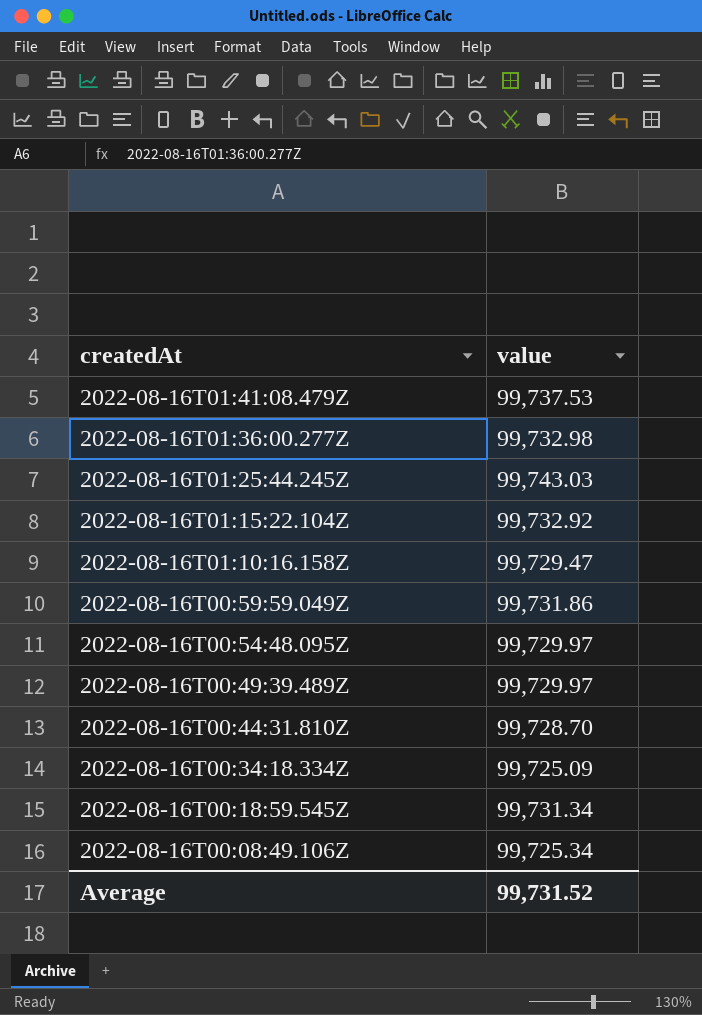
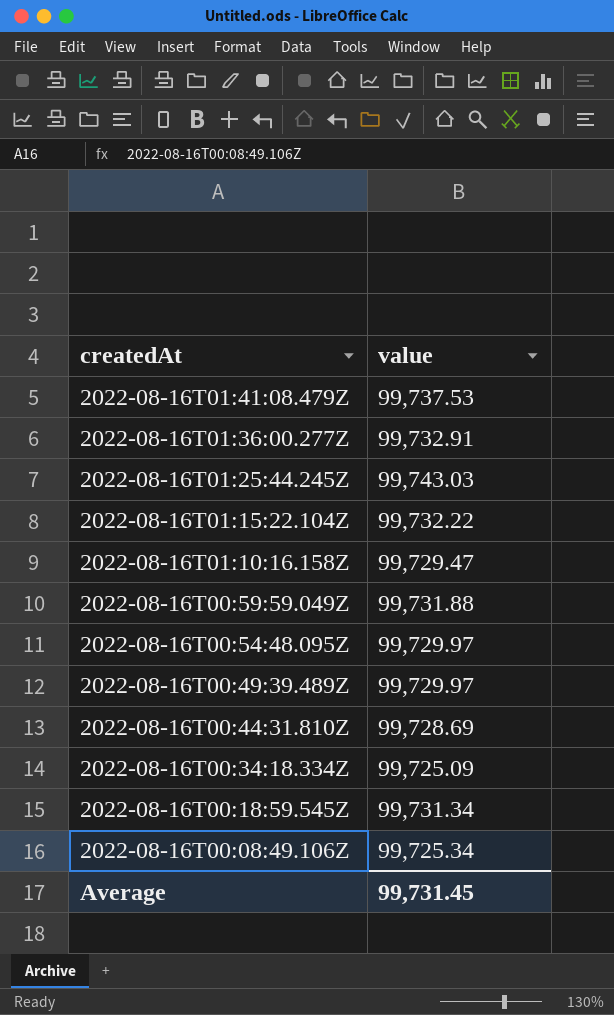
2022-08-16T01:36:00.277Z | value: 99,732.98 -> 99,732.91
2022-08-16T01:15:22.104Z | value: 99,732.92 -> 99,732.22
2022-08-16T00:59:59.049Z | value: 99,731.86 -> 99,731.88
2022-08-16T00:44:31.810Z | value: 99,728.70 -> 99,728.69
Average | value: 99,731.52 -> 99,731.45

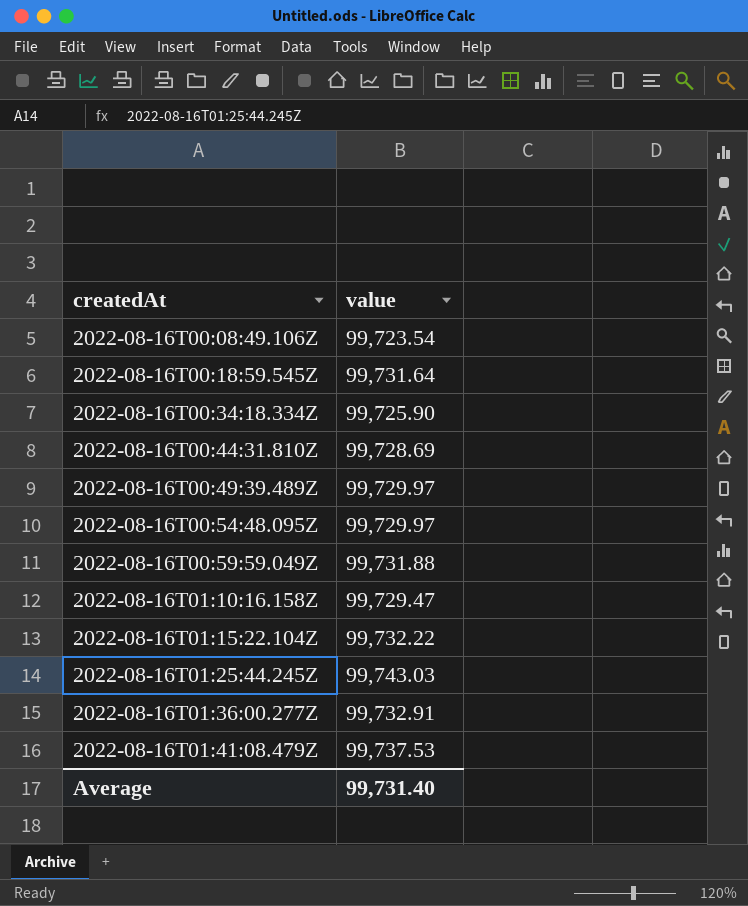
row order: createdAt descending -> createdAt ascending
2022-08-16T00:08:49.106Z | value: 99,725.34 -> 99,723.54
2022-08-16T00:18:59.545Z | value: 99,731.34 -> 99,731.64
2022-08-16T00:34:18.334Z | value: 99,725.09 -> 99,725.90
Average | value: 99,731.45 -> 99,731.40

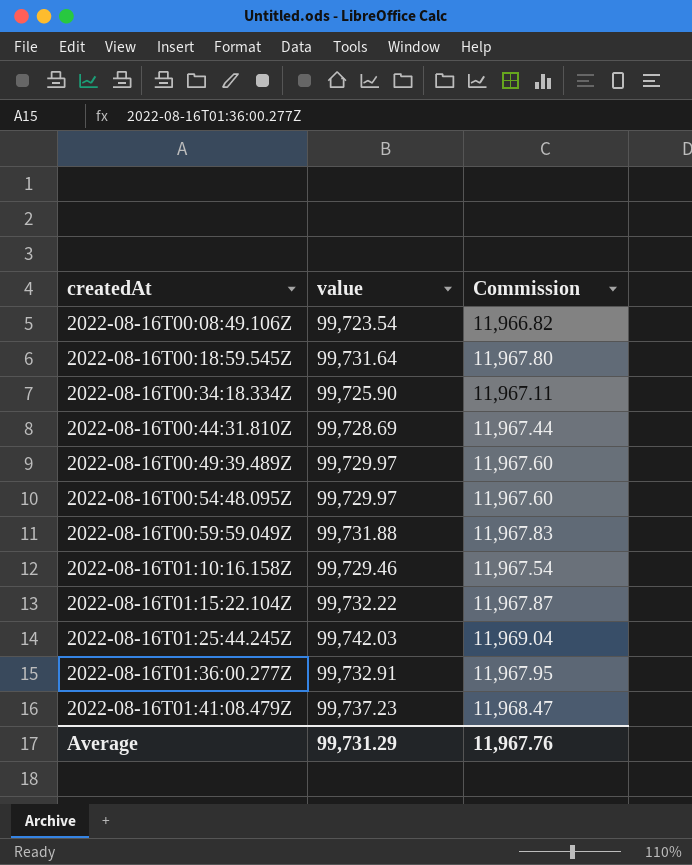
column Commission | formula: none -> [value] * 0.12
2022-08-16T01:10:16.158Z | value: 99,729.47 -> 99,729.46
2022-08-16T01:25:44.245Z | value: 99,743.03 -> 99,742.03
2022-08-16T01:41:08.479Z | value: 99,737.53 -> 99,737.23
Average | value: 99,731.40 -> 99,731.29

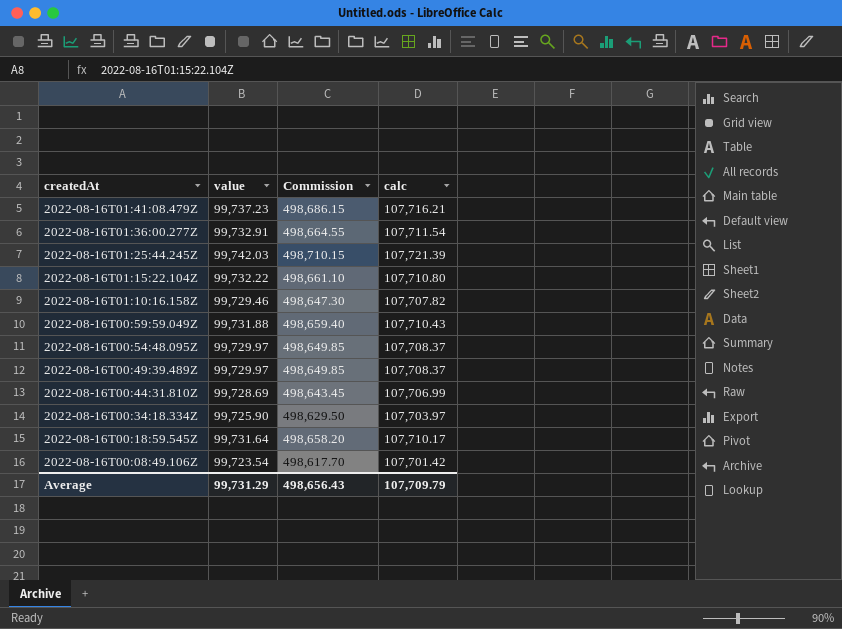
row order: createdAt ascending -> createdAt descending
column Commission | formula: [value] * 0.12 -> [value] * 5
column calc | formula: none -> [value] * 1.08
Average | Commission: 11,967.76 -> 498,656.43

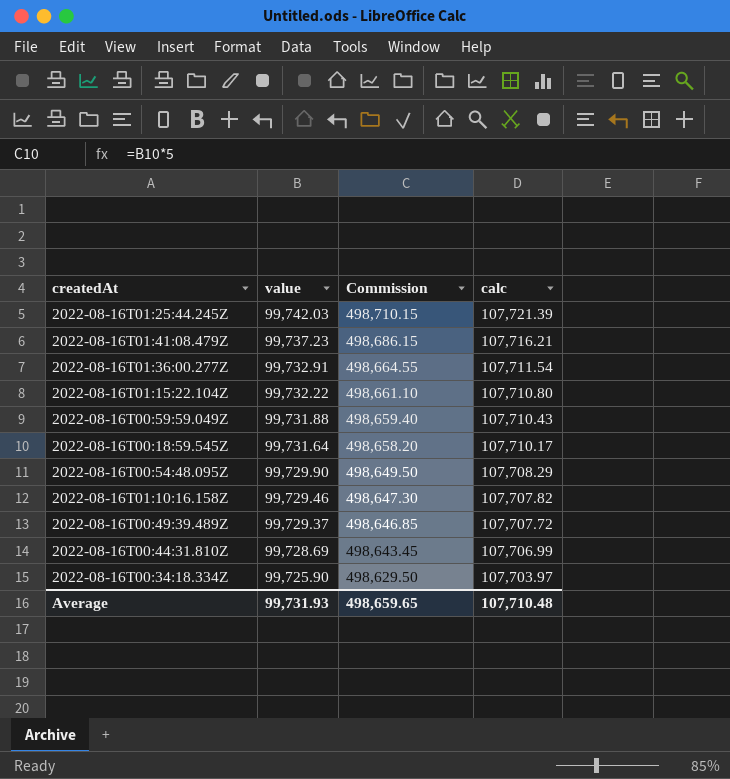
row order: createdAt descending -> value descending
row 2022-08-16T00:08:49.106Z: 99,723.54 | 498,617.70 | 107,701.42 -> none
2022-08-16T00:54:48.095Z | value: 99,729.97 -> 99,729.90
2022-08-16T00:54:48.095Z | Commission: 498,649.85 -> 498,649.50
2022-08-16T00:54:48.095Z | calc: 107,708.37 -> 107,708.29
2022-08-16T00:49:39.489Z | value: 99,729.97 -> 99,729.37
2022-08-16T00:49:39.489Z | Commission: 498,649.85 -> 498,646.85
2022-08-16T00:49:39.489Z | calc: 107,708.37 -> 107,707.72
Average | value: 99,731.29 -> 99,731.93
Average | Commission: 498,656.43 -> 498,659.65
Average | calc: 107,709.79 -> 107,710.48

